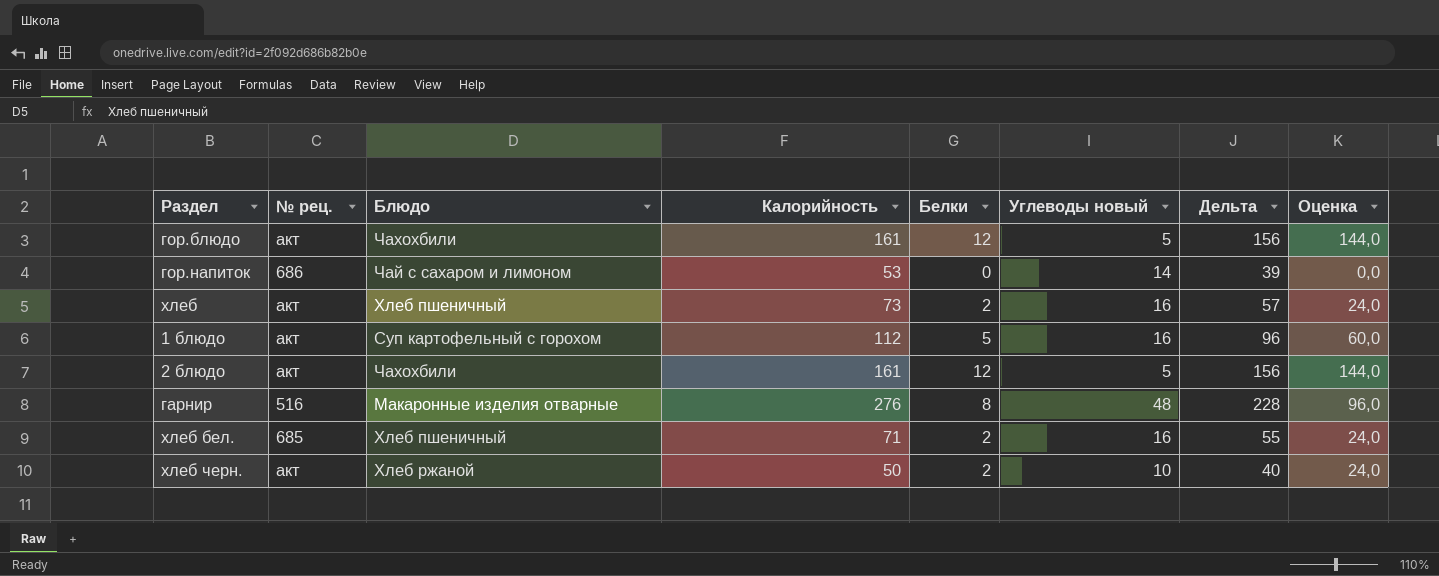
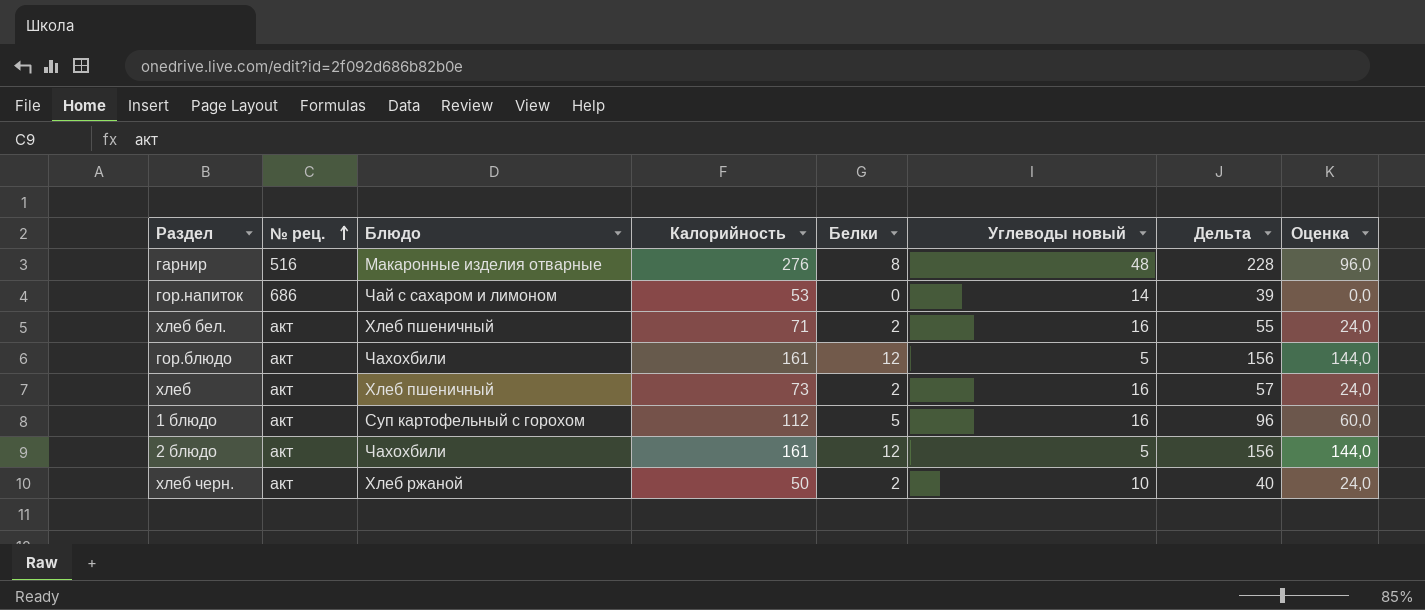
row order: none -> № рец. ascending
хлеб бел. | № рец.: 685 -> акт

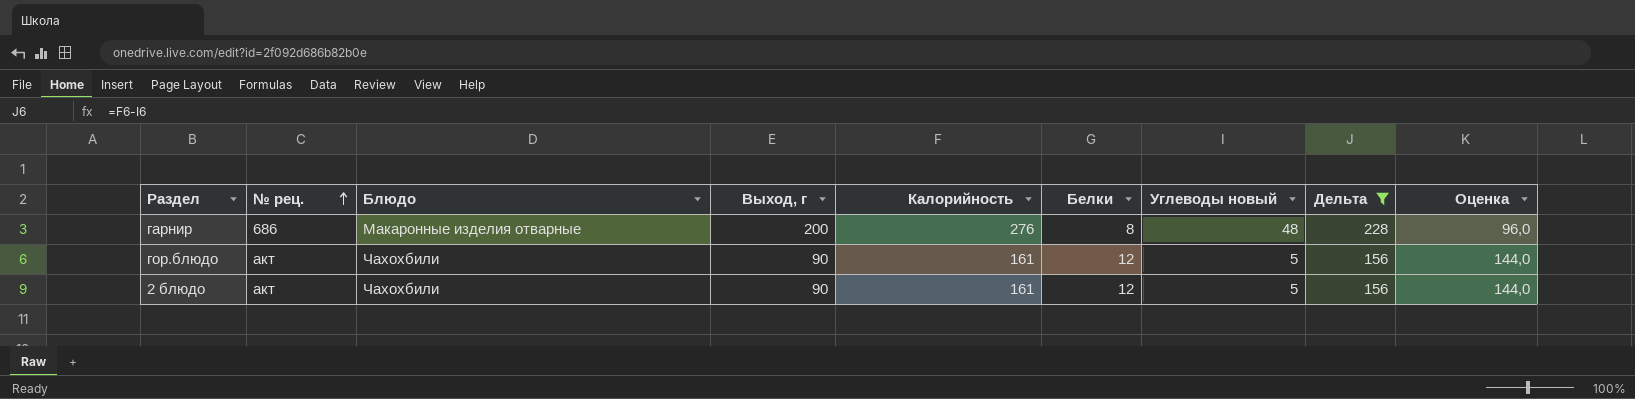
filter: none -> Дельта >= 156
column Выход, г | position: none -> 4
гарнир | № рец.: 516 -> 686

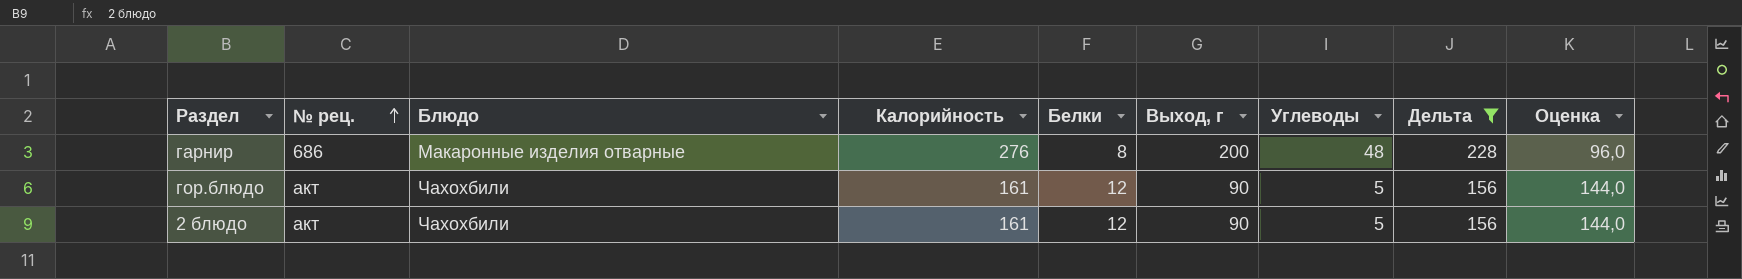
column Выход, г | position: 4 -> 6
column name: Углеводы новый -> Углеводы

